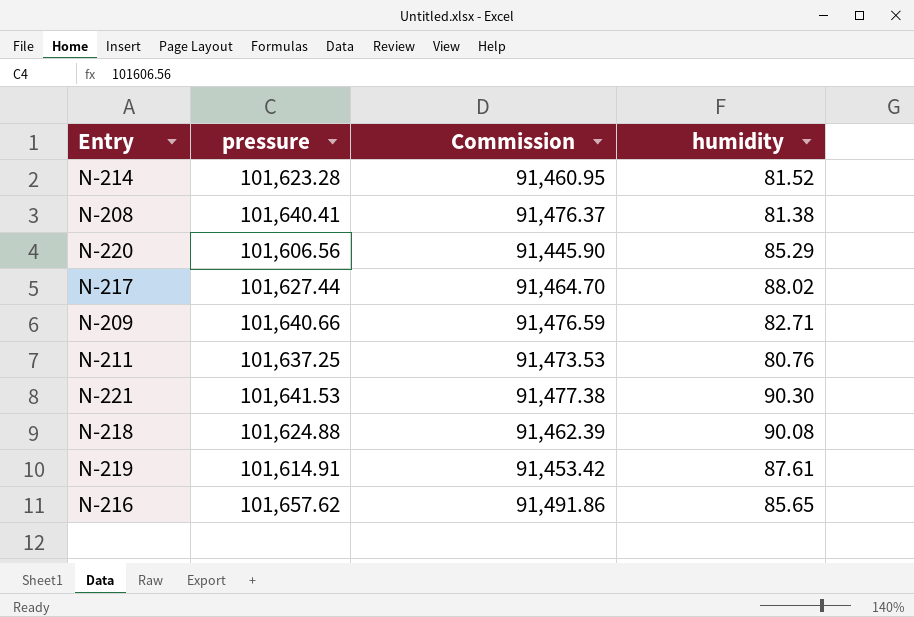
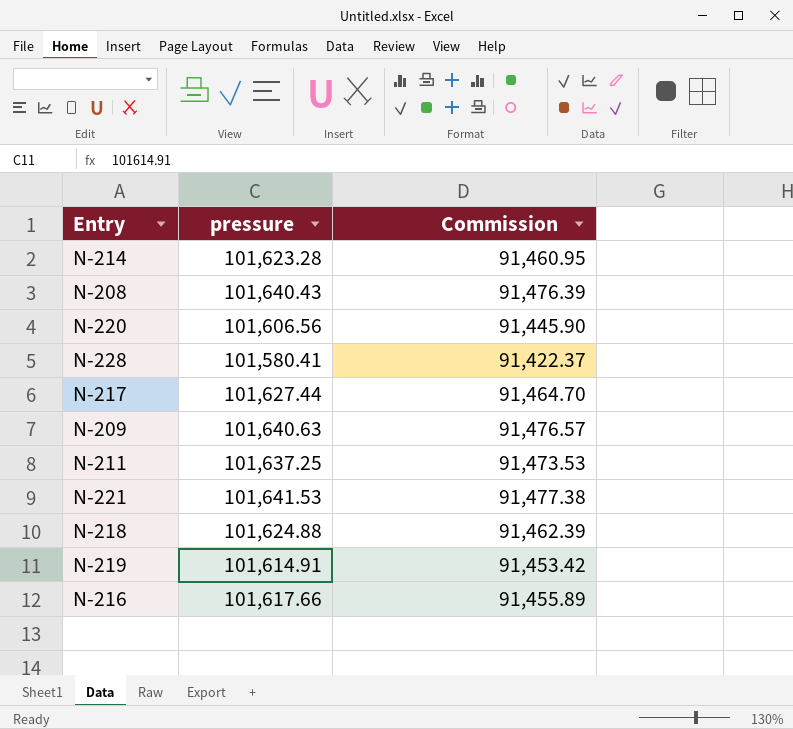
column humidity | position: 4 -> none
N-208 | pressure: 101,640.41 -> 101,640.43
N-208 | Commission: 91,476.37 -> 91,476.39
row N-228: none -> 101,580.41 | 91,422.37
N-209 | pressure: 101,640.66 -> 101,640.63
N-209 | Commission: 91,476.59 -> 91,476.57
N-216 | pressure: 101,657.62 -> 101,617.66
N-216 | Commission: 91,491.86 -> 91,455.89

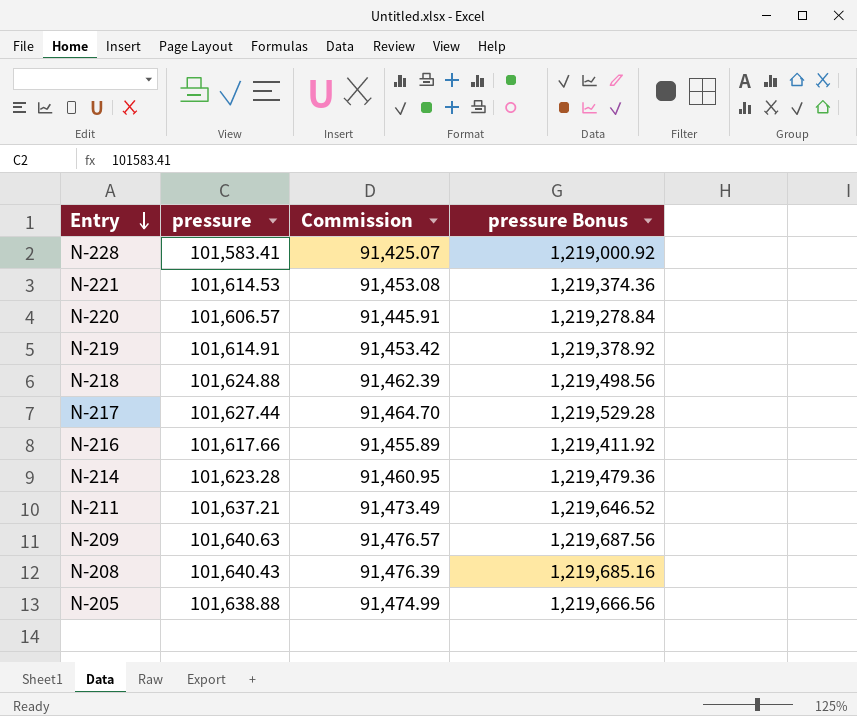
row order: none -> Entry descending
column pressure Bonus | formula: none -> [pressure] * 12
N-228 | pressure: 101,580.41 -> 101,583.41
N-228 | Commission: 91,422.37 -> 91,425.07
N-221 | pressure: 101,641.53 -> 101,614.53
N-221 | Commission: 91,477.38 -> 91,453.08
N-220 | pressure: 101,606.56 -> 101,606.57
N-220 | Commission: 91,445.90 -> 91,445.91
N-211 | pressure: 101,637.25 -> 101,637.21
N-211 | Commission: 91,473.53 -> 91,473.49
row N-205: none -> 101,638.88 | 91,474.99 | 1,219,666.56

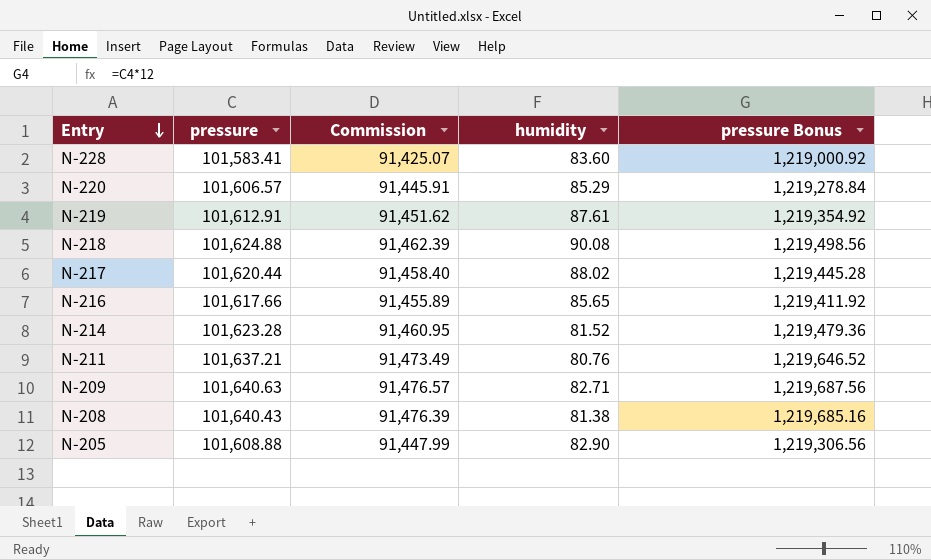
column humidity | position: none -> 4
row N-221: 101,614.53 | 91,453.08 | 1,219,374.36 -> none
N-219 | pressure: 101,614.91 -> 101,612.91
N-219 | Commission: 91,453.42 -> 91,451.62
N-219 | pressure Bonus: 1,219,378.92 -> 1,219,354.92
N-217 | pressure: 101,627.44 -> 101,620.44
N-217 | Commission: 91,464.70 -> 91,458.40
N-217 | pressure Bonus: 1,219,529.28 -> 1,219,445.28
N-205 | pressure: 101,638.88 -> 101,608.88
N-205 | Commission: 91,474.99 -> 91,447.99
N-205 | pressure Bonus: 1,219,666.56 -> 1,219,306.56

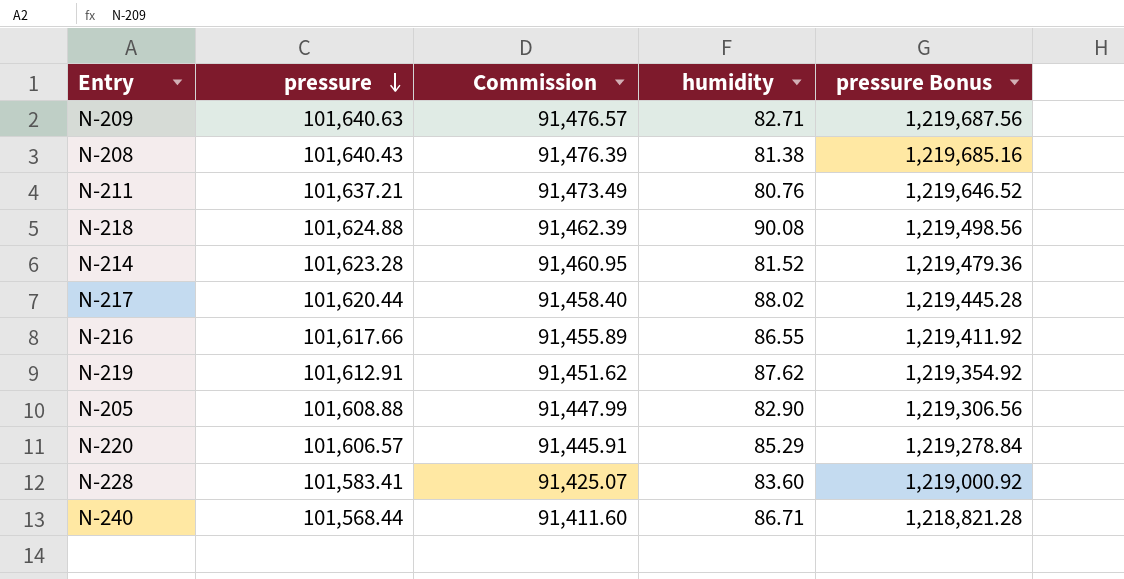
row order: Entry descending -> pressure descending
N-216 | humidity: 85.65 -> 86.55
N-219 | humidity: 87.61 -> 87.62
row N-240: none -> 101,568.44 | 91,411.60 | 86.71 | 1,218,821.28

